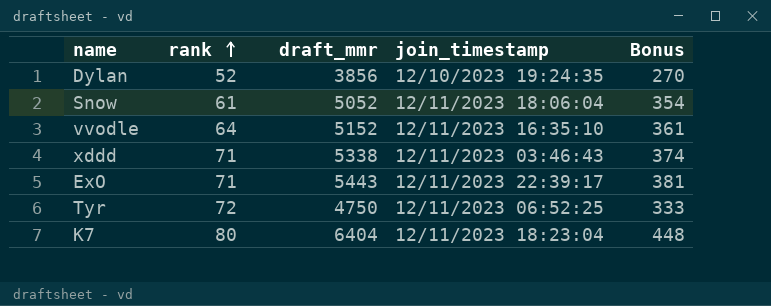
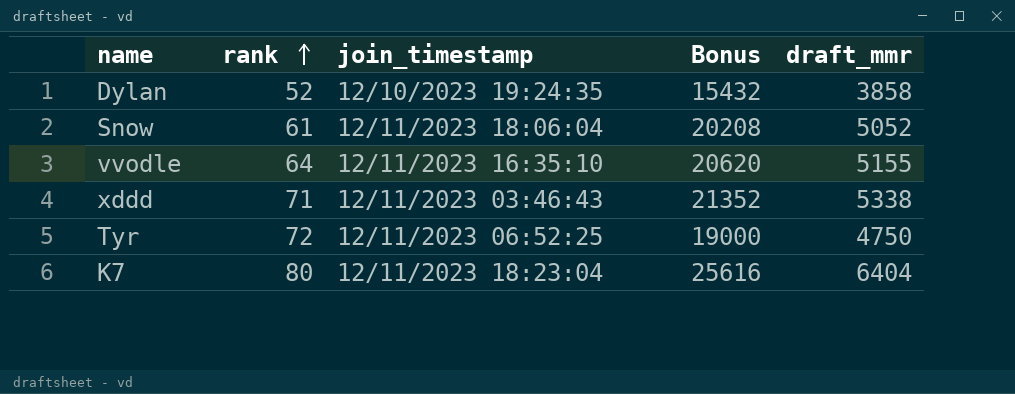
column Bonus | formula: [draft_mmr] * 0.07 -> [draft_mmr] * 4
column draft_mmr | position: 3 -> 5
row ExO: 71 | 5443 | 12/11/2023 22:39:17 | 381 -> none
Dylan | draft_mmr: 3856 -> 3858
vvodle | draft_mmr: 5152 -> 5155

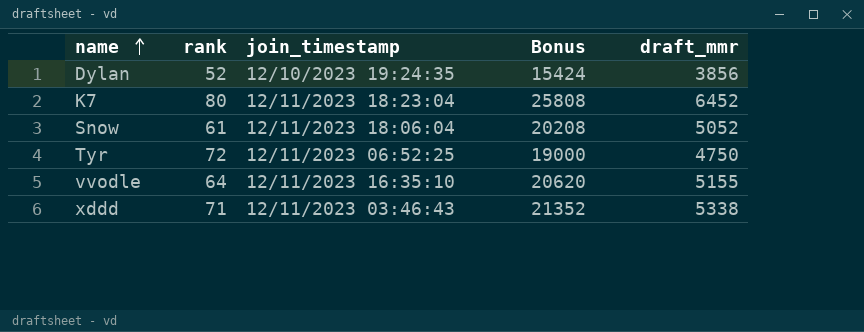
row order: rank ascending -> name ascending
Dylan | Bonus: 15432 -> 15424
Dylan | draft_mmr: 3858 -> 3856
K7 | Bonus: 25616 -> 25808
K7 | draft_mmr: 6404 -> 6452

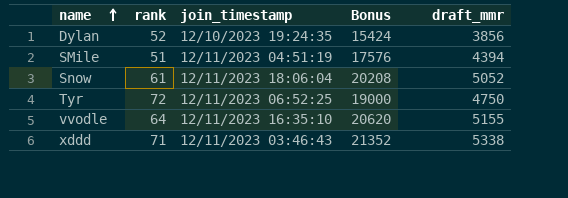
row K7: 80 | 12/11/2023 18:23:04 | 25808 | 6452 -> none
row SMile: none -> 51 | 12/11/2023 04:51:19 | 17576 | 4394

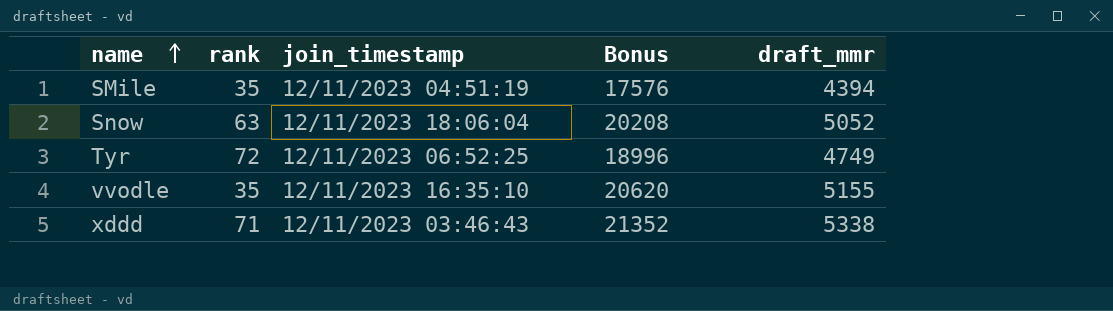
row Dylan: 52 | 12/10/2023 19:24:35 | 15424 | 3856 -> none
SMile | rank: 51 -> 35
Snow | rank: 61 -> 63
Tyr | Bonus: 19000 -> 18996
Tyr | draft_mmr: 4750 -> 4749
vvodle | rank: 64 -> 35

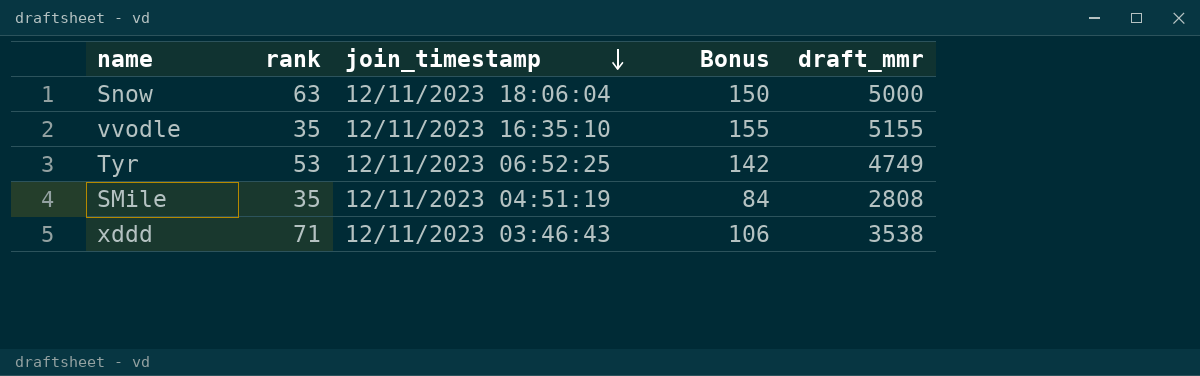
row order: name ascending -> join_timestamp descending
column Bonus | formula: [draft_mmr] * 4 -> [draft_mmr] * 0.03
Snow | draft_mmr: 5052 -> 5000
Tyr | rank: 72 -> 53
SMile | draft_mmr: 4394 -> 2808
xddd | draft_mmr: 5338 -> 3538

